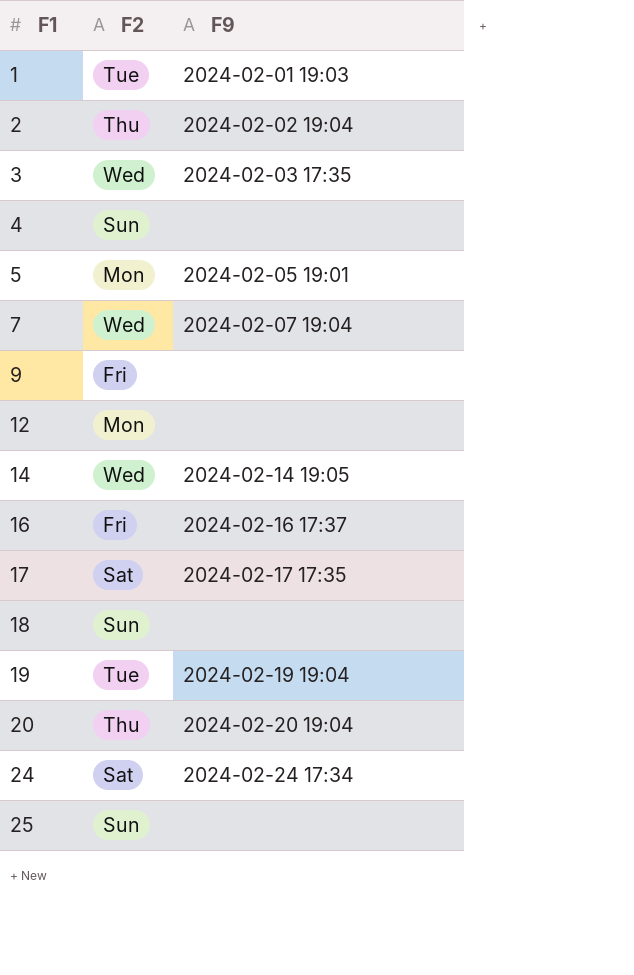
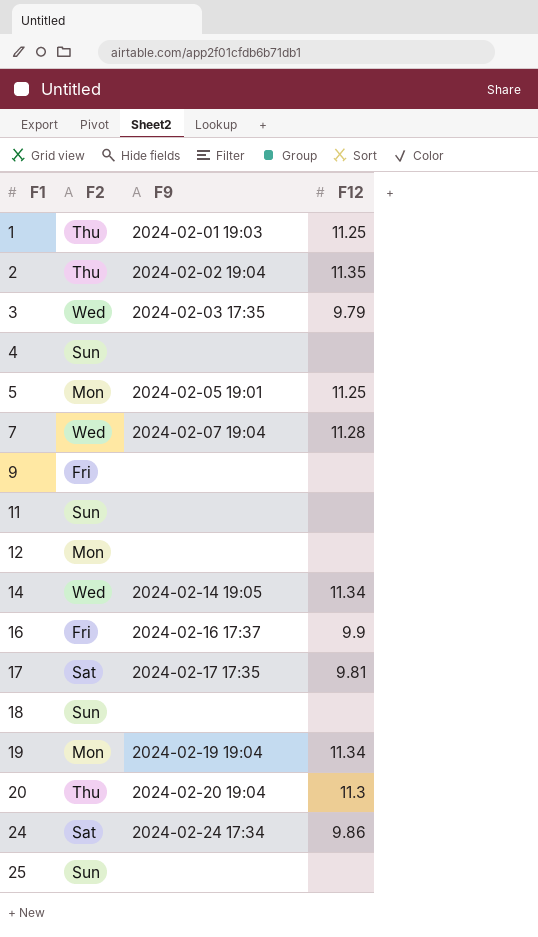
column F12 | position: none -> 4
1 | F2: Tue -> Thu
row 11: none -> Sun | none | none
19 | F2: Tue -> Mon

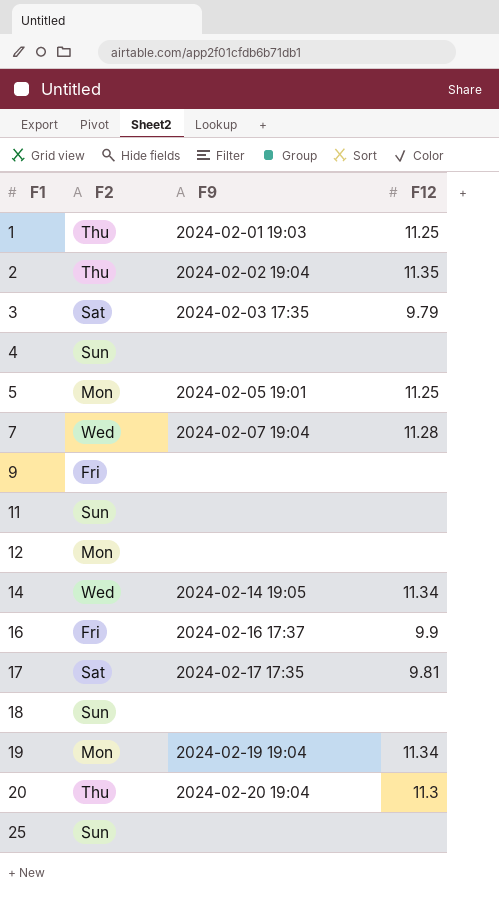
row 24: Sat | 2024-02-24 17:34 | 9.86 -> none
3 | F2: Wed -> Sat

